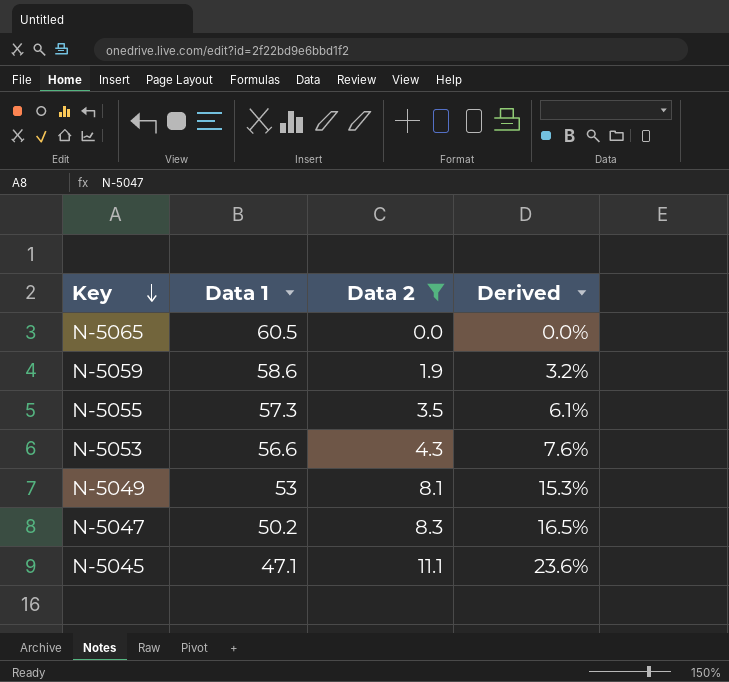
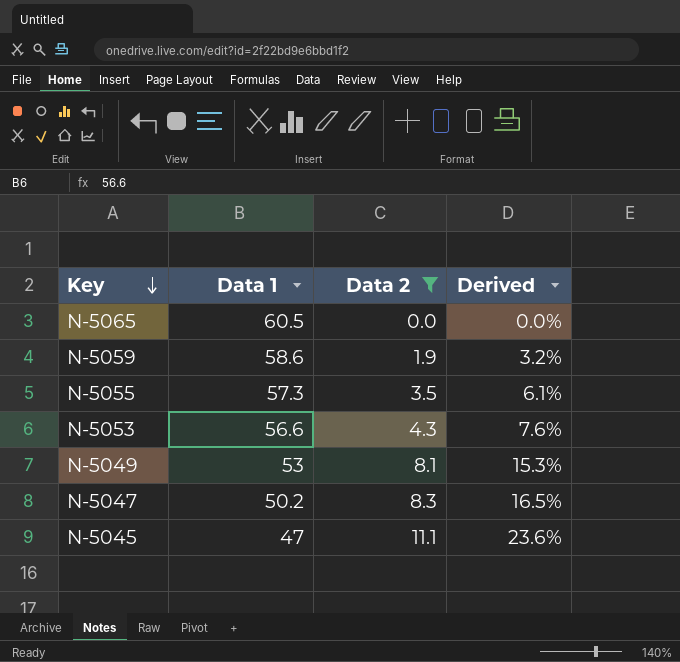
N-5045 | Data 1: 47.1 -> 47

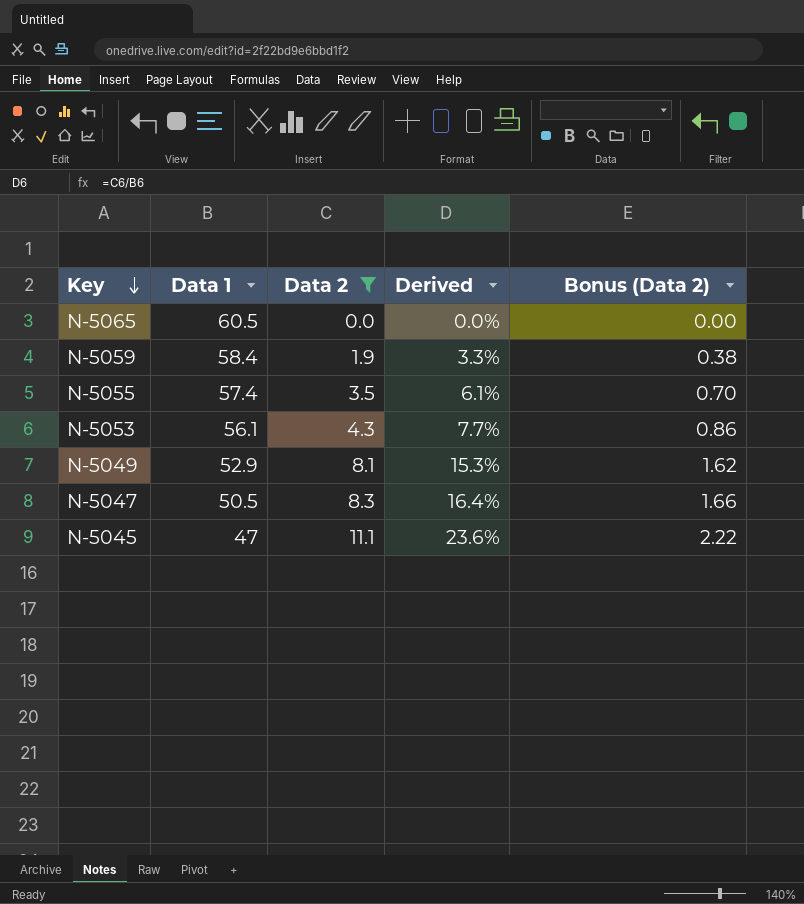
column Bonus (Data 2) | formula: none -> [Data 2] * 0.2
N-5059 | Data 1: 58.6 -> 58.4
N-5059 | Derived: 3.2% -> 3.3%
N-5055 | Data 1: 57.3 -> 57.4
N-5053 | Data 1: 56.6 -> 56.1
N-5053 | Derived: 7.6% -> 7.7%
N-5049 | Data 1: 53 -> 52.9
N-5047 | Data 1: 50.2 -> 50.5
N-5047 | Derived: 16.5% -> 16.4%

